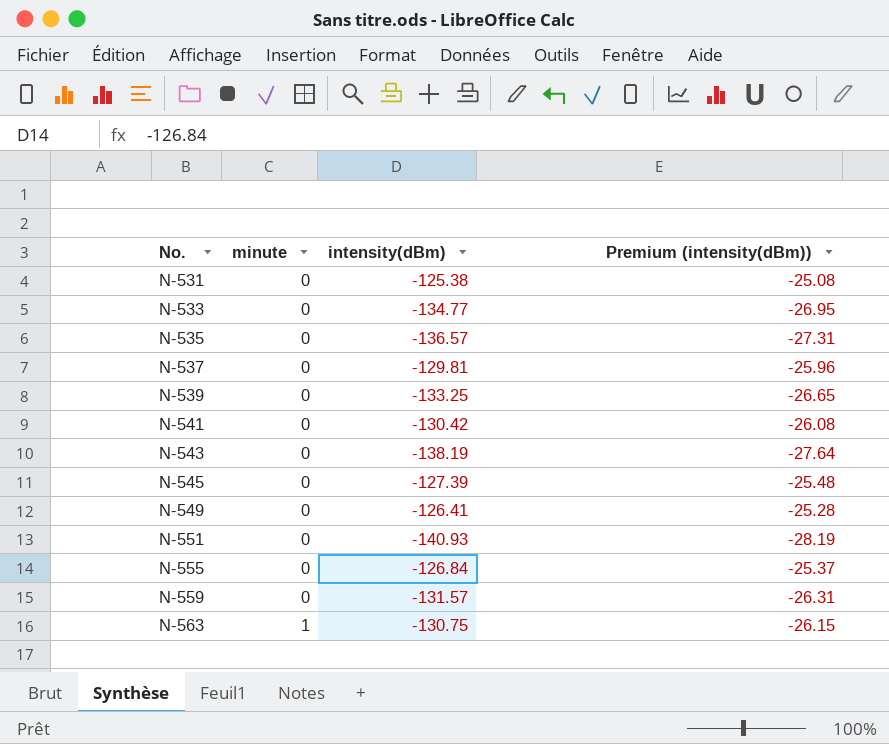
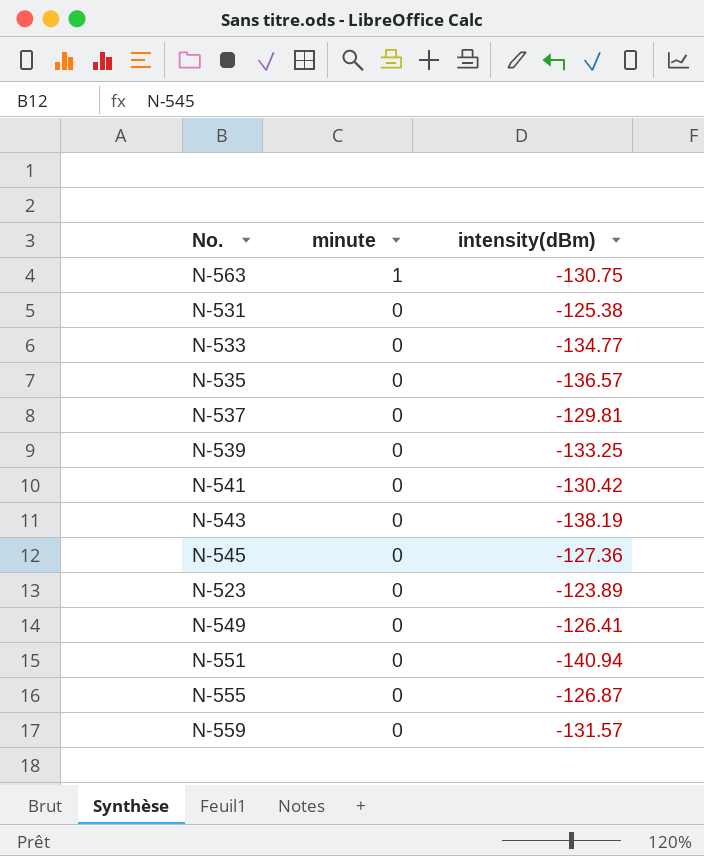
row order: No. ascending -> minute descending
column Premium (intensity(dBm)) | formula: [intensity(dBm)] * 0.2 -> none
N-545 | intensity(dBm): -127.39 -> -127.36
row N-523: none -> 0 | -123.89
N-551 | intensity(dBm): -140.93 -> -140.94
N-555 | intensity(dBm): -126.84 -> -126.87

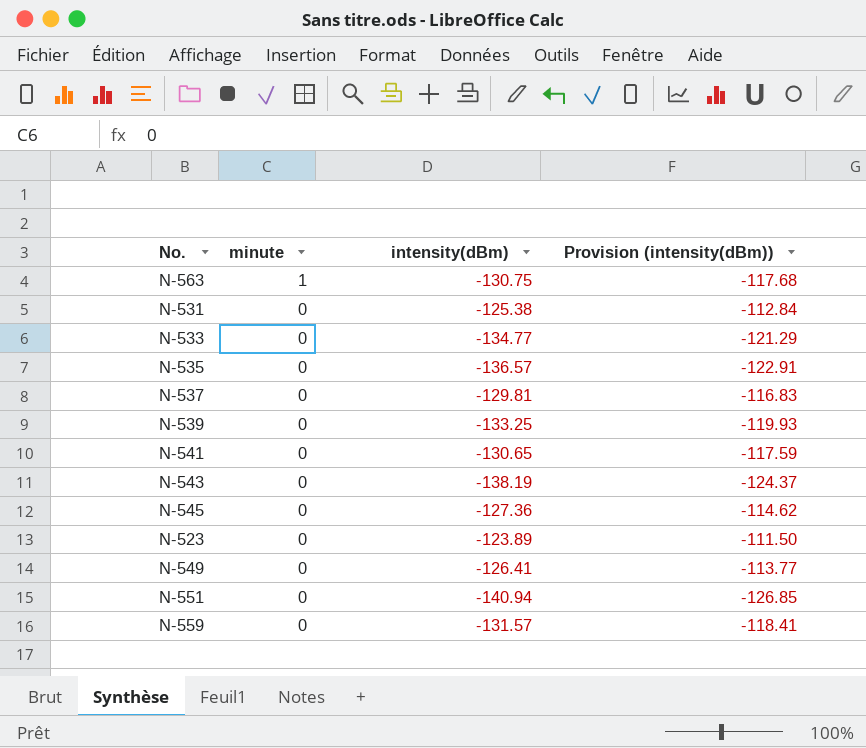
column Provision (intensity(dBm)) | formula: none -> [intensity(dBm)] * 0.9
row N-555: 0 | -126.87 -> none
N-541 | intensity(dBm): -130.42 -> -130.65

